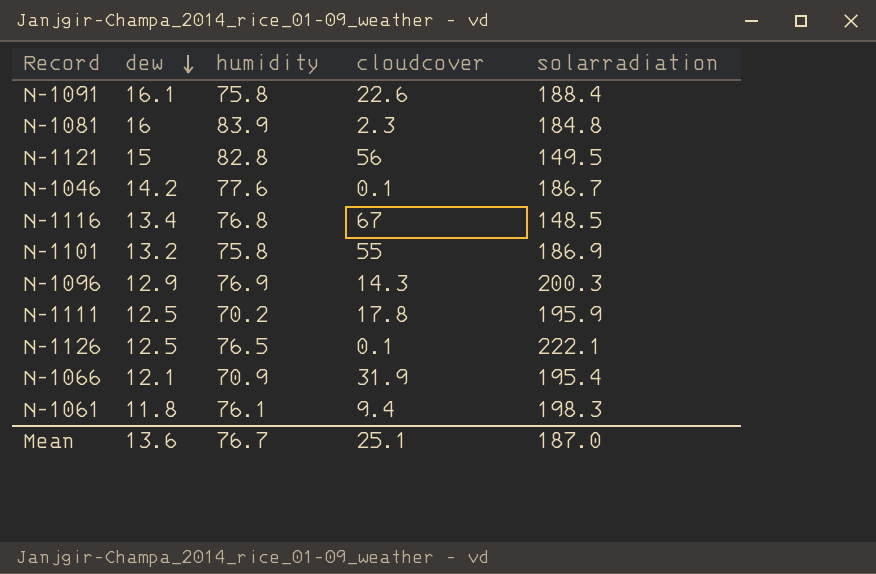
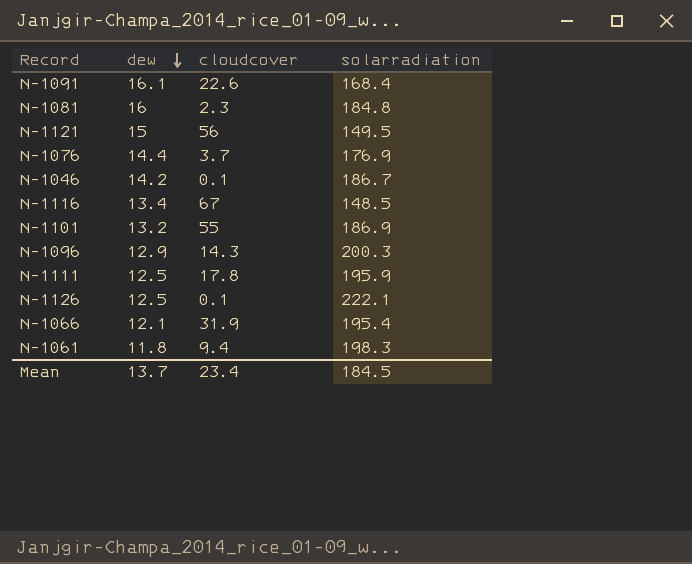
column humidity | position: 3 -> none
N-1091 | solarradiation: 188.4 -> 168.4
row N-1076: none -> 14.4 | 3.7 | 176.9
Mean | dew: 13.6 -> 13.7
Mean | cloudcover: 25.1 -> 23.4
Mean | solarradiation: 187.0 -> 184.5

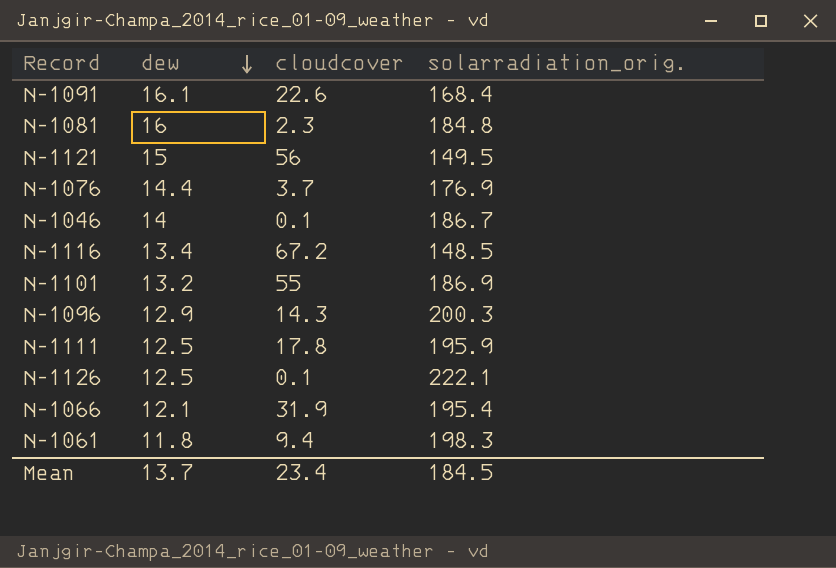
column name: solarradiation -> solarradiation_orig.
N-1046 | dew: 14.2 -> 14
N-1116 | cloudcover: 67 -> 67.2

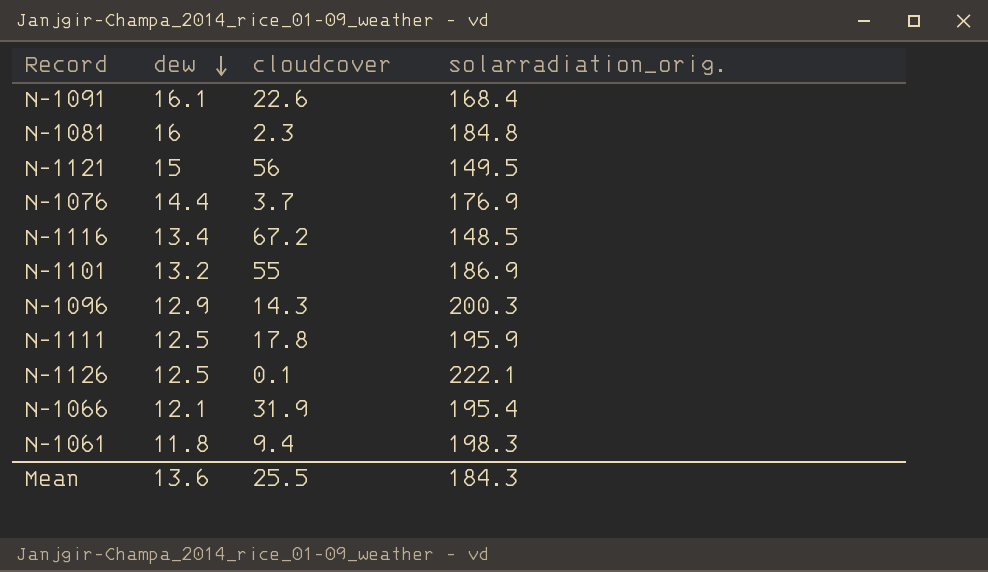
row N-1046: 14 | 0.1 | 186.7 -> none
Mean | dew: 13.7 -> 13.6
Mean | cloudcover: 23.4 -> 25.5
Mean | solarradiation_orig.: 184.5 -> 184.3

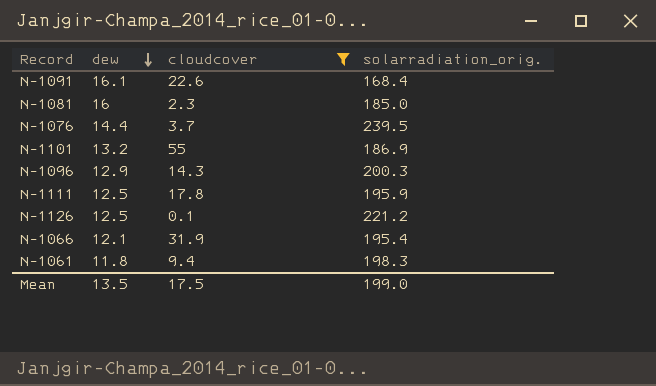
filter: none -> cloudcover <= 55
N-1081 | solarradiation_orig.: 184.8 -> 185.0
N-1076 | solarradiation_orig.: 176.9 -> 239.5
N-1126 | solarradiation_orig.: 222.1 -> 221.2
Mean | dew: 13.6 -> 13.5
Mean | cloudcover: 25.5 -> 17.5
Mean | solarradiation_orig.: 184.3 -> 199.0

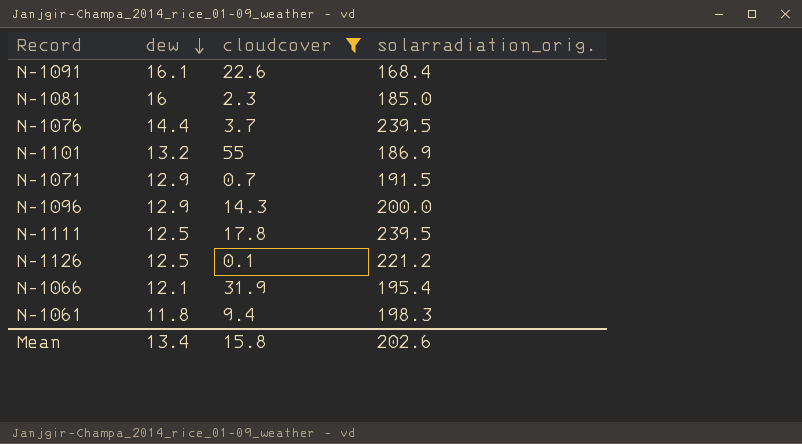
row N-1071: none -> 12.9 | 0.7 | 191.5
N-1096 | solarradiation_orig.: 200.3 -> 200.0
N-1111 | solarradiation_orig.: 195.9 -> 239.5
Mean | dew: 13.5 -> 13.4
Mean | cloudcover: 17.5 -> 15.8
Mean | solarradiation_orig.: 199.0 -> 202.6

